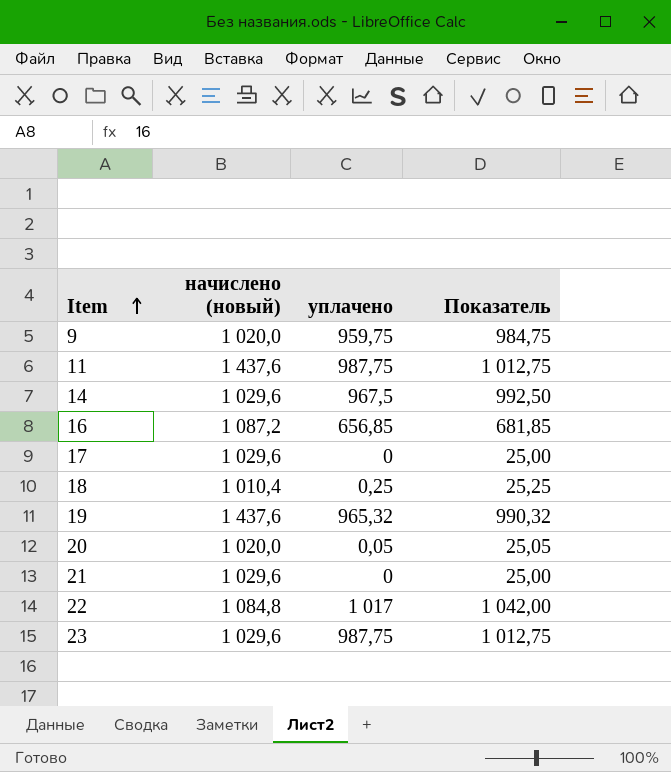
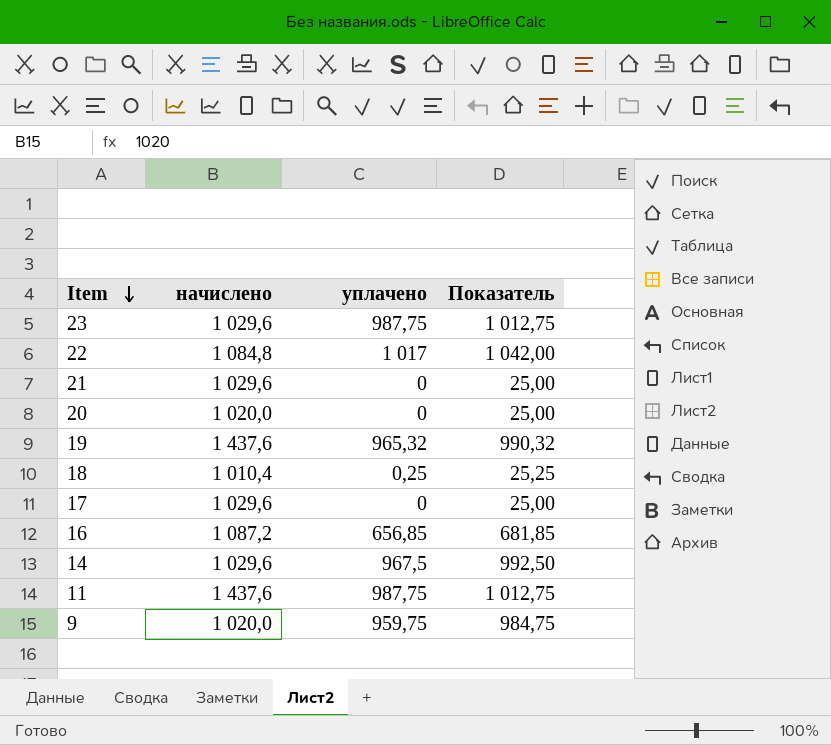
row order: Item ascending -> Item descending
column name: начислено (новый) -> начислено
20 | уплачено: 0,05 -> 0
20 | Показатель: 25,05 -> 25,00

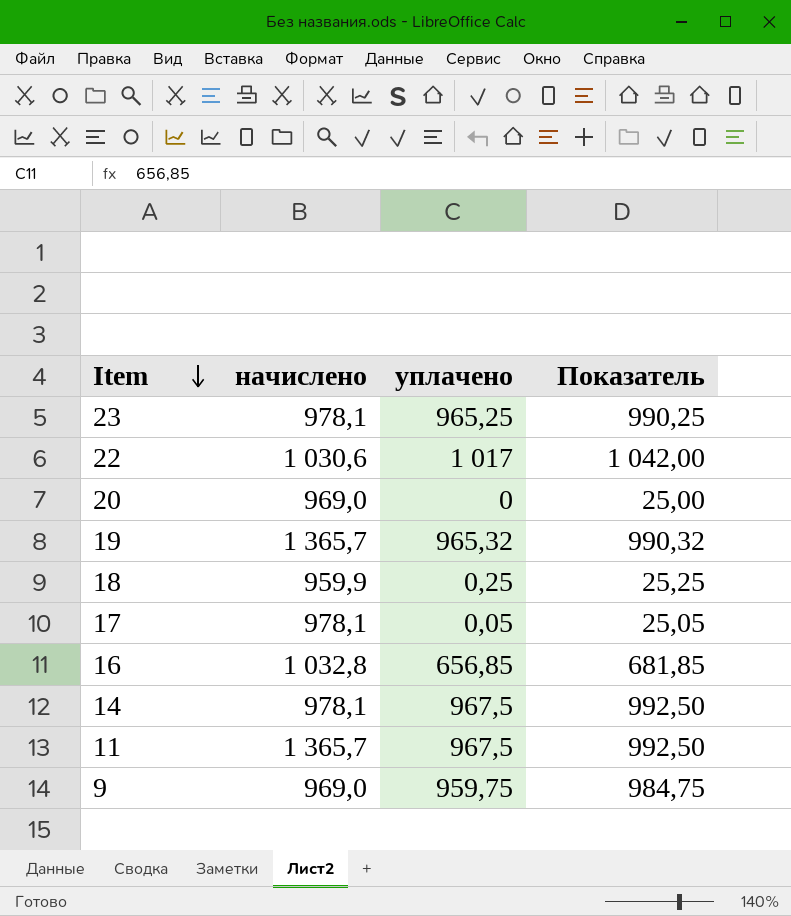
row 21: 1 029,6 | 0 | 25,00 -> none
23 | начислено: 1 029,6 -> 978,1
23 | уплачено: 987,75 -> 965,25
23 | Показатель: 1 012,75 -> 990,25
22 | начислено: 1 084,8 -> 1 030,6
20 | начислено: 1 020,0 -> 969,0
19 | начислено: 1 437,6 -> 1 365,7
18 | начислено: 1 010,4 -> 959,9
17 | начислено: 1 029,6 -> 978,1
17 | уплачено: 0 -> 0,05
17 | Показатель: 25,00 -> 25,05
16 | начислено: 1 087,2 -> 1 032,8
14 | начислено: 1 029,6 -> 978,1
11 | начислено: 1 437,6 -> 1 365,7
11 | уплачено: 987,75 -> 967,5
11 | Показатель: 1 012,75 -> 992,50
9 | начислено: 1 020,0 -> 969,0

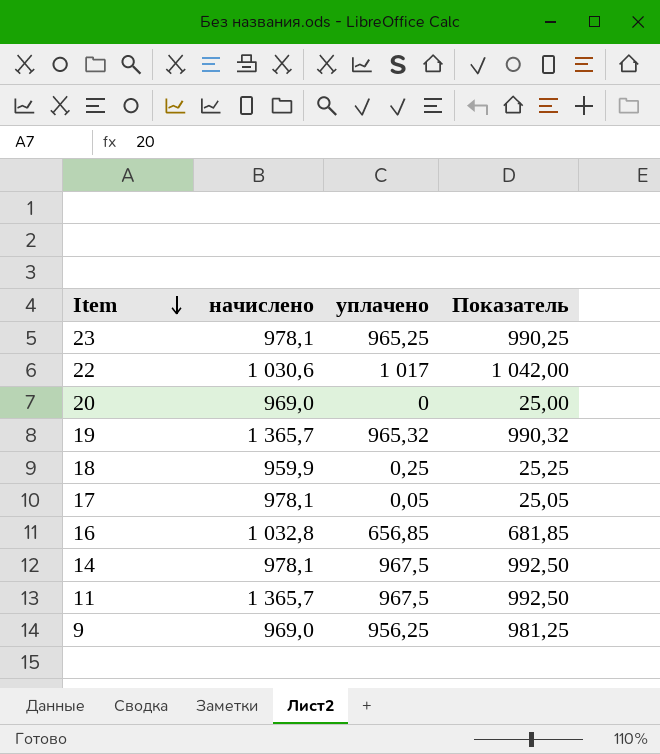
9 | уплачено: 959,75 -> 956,25
9 | Показатель: 984,75 -> 981,25

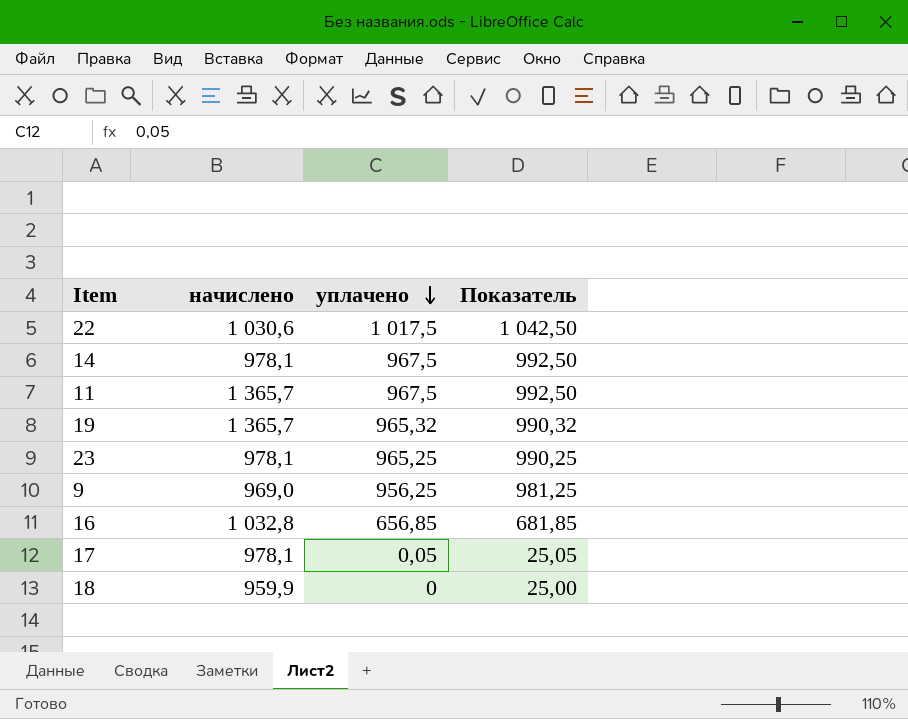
row order: Item descending -> уплачено descending
row 20: 969,0 | 0 | 25,00 -> none
22 | уплачено: 1 017 -> 1 017,5
22 | Показатель: 1 042,00 -> 1 042,50
18 | уплачено: 0,25 -> 0
18 | Показатель: 25,25 -> 25,00

